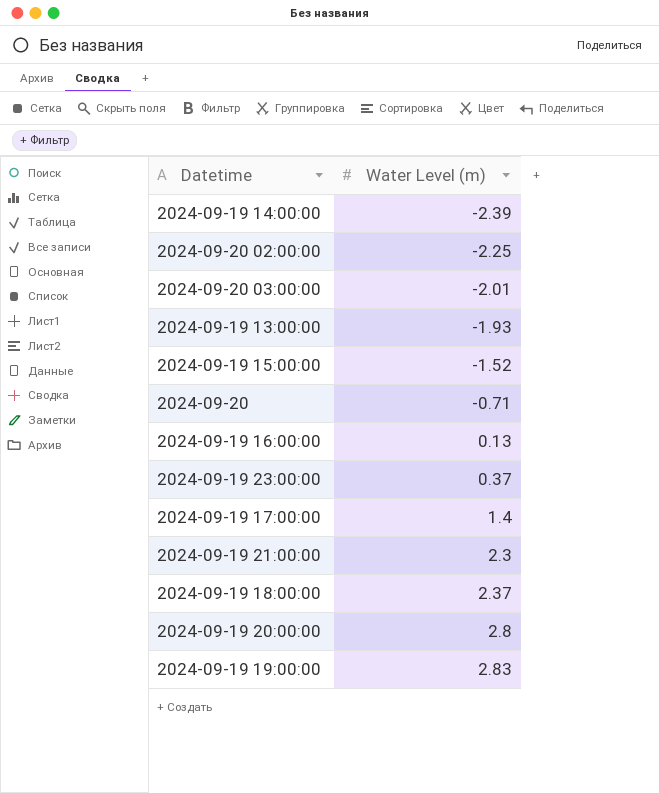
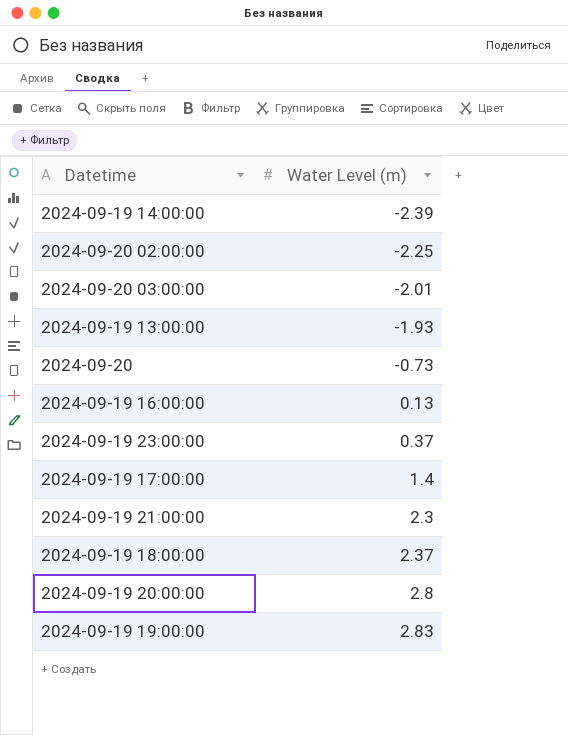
row 2024-09-19 15:00:00: -1.52 -> none
2024-09-20 | Water Level (m): -0.71 -> -0.73

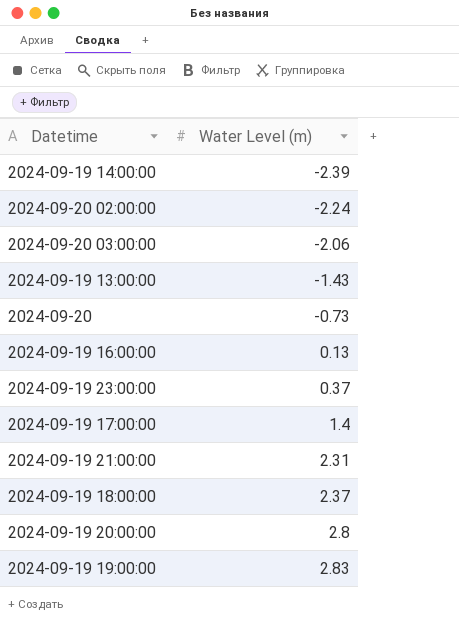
2024-09-20 02:00:00 | Water Level (m): -2.25 -> -2.24
2024-09-20 03:00:00 | Water Level (m): -2.01 -> -2.06
2024-09-19 13:00:00 | Water Level (m): -1.93 -> -1.43
2024-09-19 21:00:00 | Water Level (m): 2.3 -> 2.31

